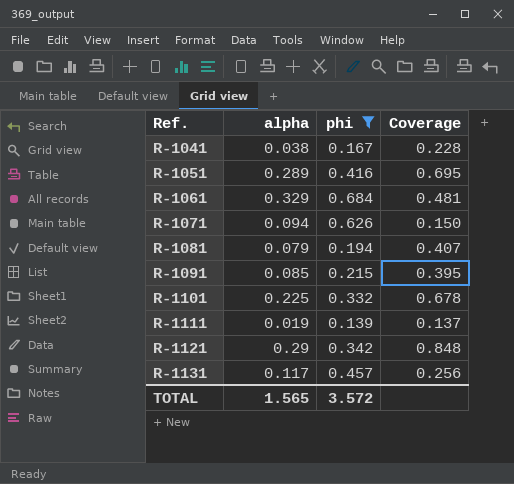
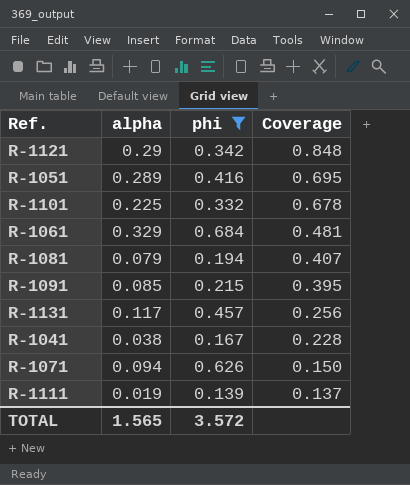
row order: Ref. ascending -> Coverage descending

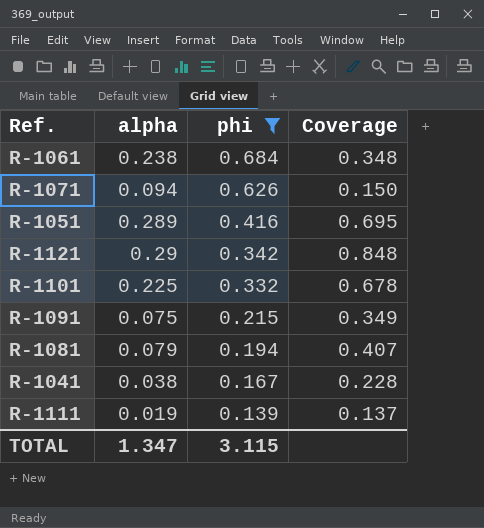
row order: Coverage descending -> phi descending
row R-1131: 0.117 | 0.457 | 0.256 -> none
R-1061 | alpha: 0.329 -> 0.238
R-1061 | Coverage: 0.481 -> 0.348
R-1091 | alpha: 0.085 -> 0.075
R-1091 | Coverage: 0.395 -> 0.349
TOTAL | alpha: 1.565 -> 1.347
TOTAL | phi: 3.572 -> 3.115

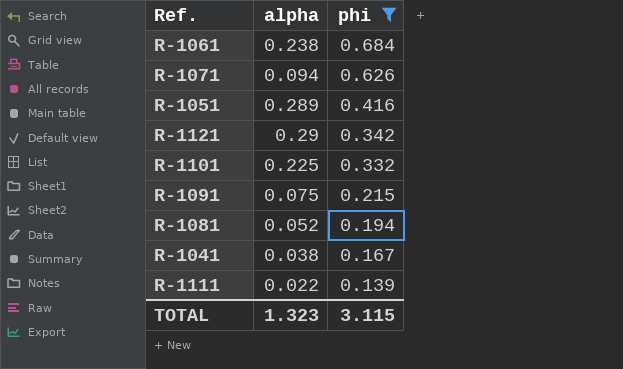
column Coverage | formula: [alpha] / [phi] -> none
R-1081 | alpha: 0.079 -> 0.052
R-1111 | alpha: 0.019 -> 0.022
TOTAL | alpha: 1.347 -> 1.323

